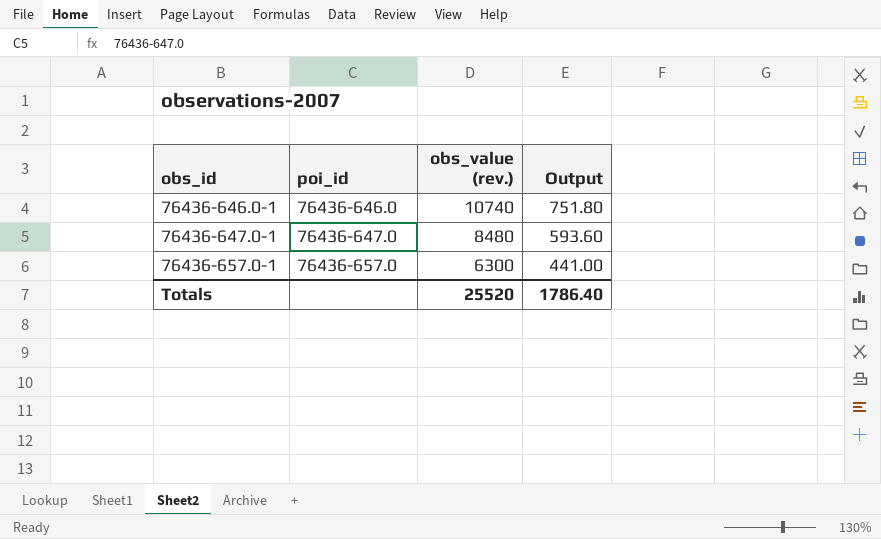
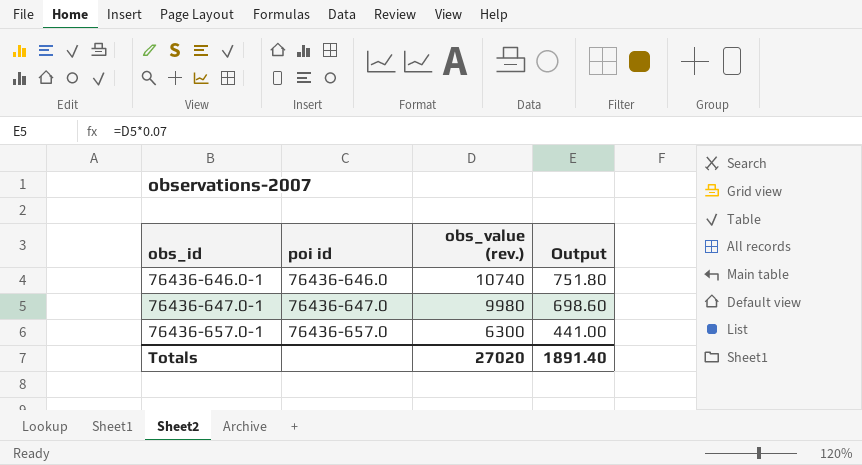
column name: poi_id -> poi id
76436-647.0-1 | obs_value (rev.): 8480 -> 9980
76436-647.0-1 | Output: 593.60 -> 698.60
Totals | obs_value (rev.): 25520 -> 27020
Totals | Output: 1786.40 -> 1891.40

